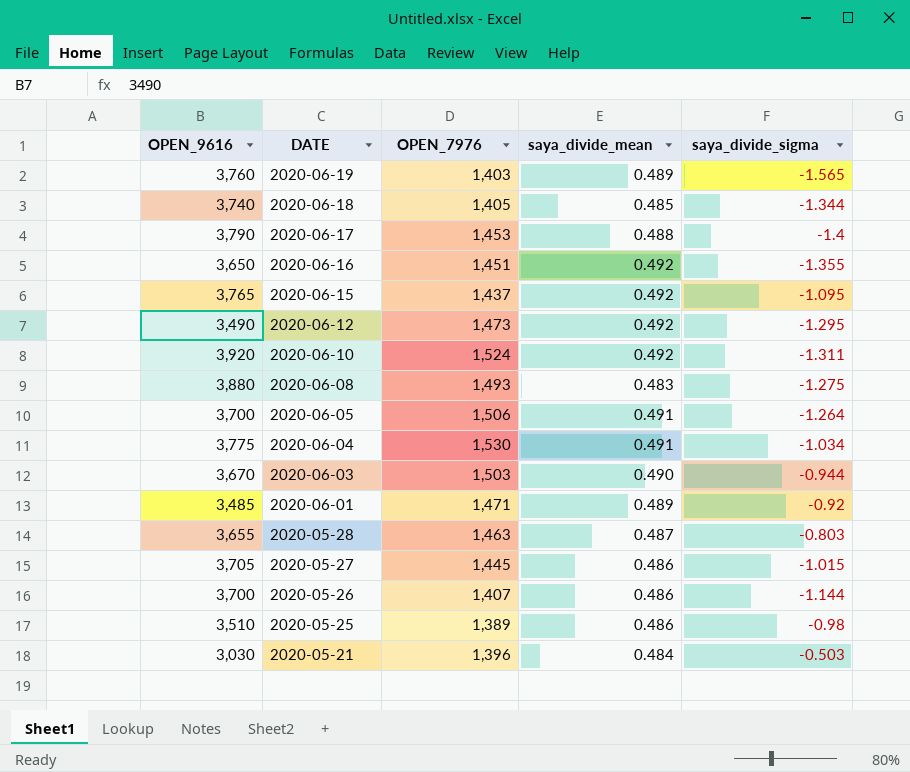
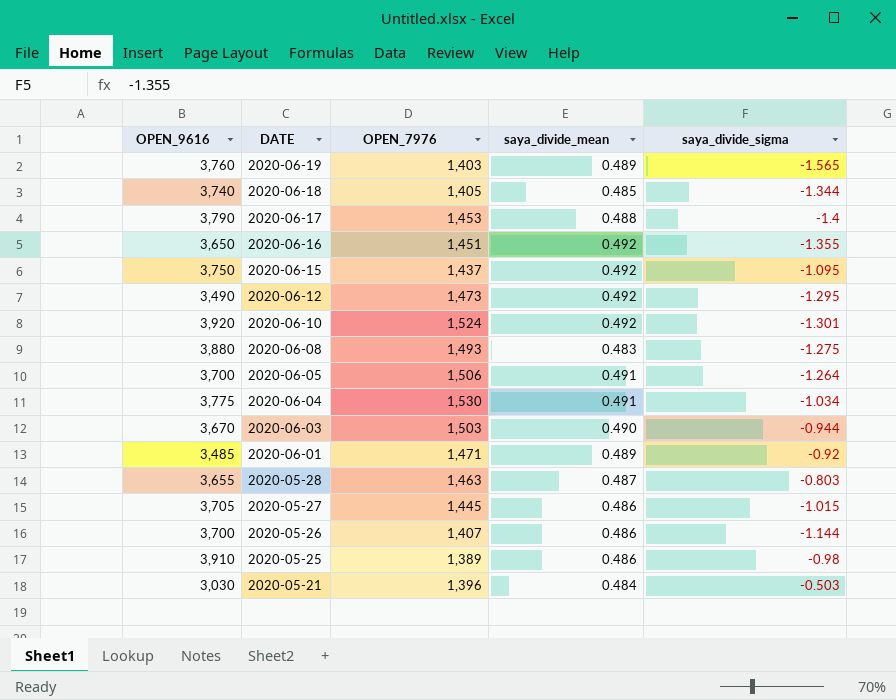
2020-06-15 | OPEN_9616: 3,765 -> 3,750
2020-06-10 | saya_divide_sigma: -1.311 -> -1.301
2020-05-25 | OPEN_9616: 3,510 -> 3,910

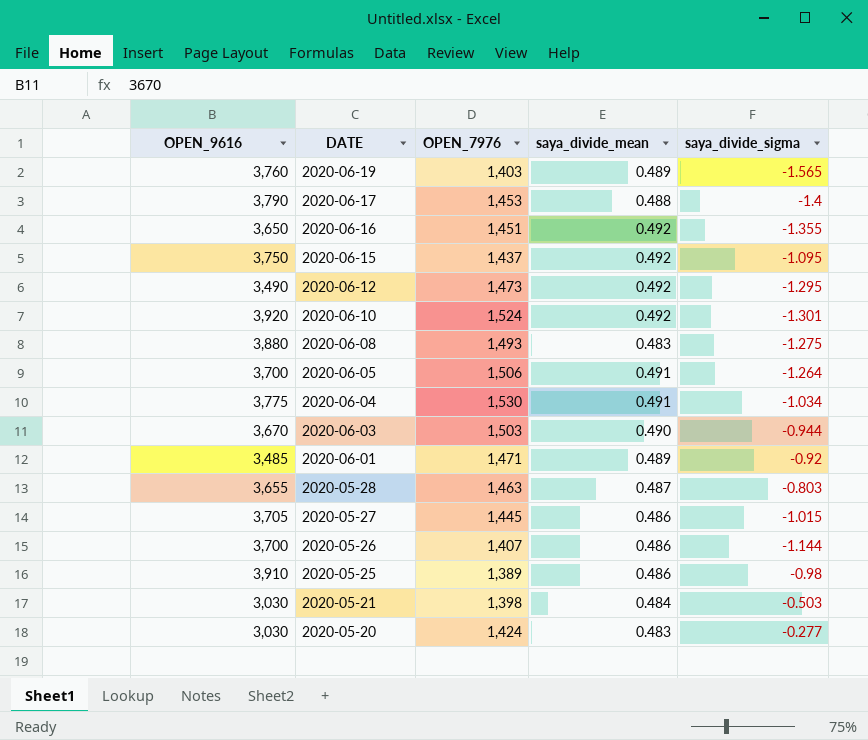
row 2020-06-18: 3,740 | 1,405 | 0.485 | -1.344 -> none
2020-05-21 | OPEN_7976: 1,396 -> 1,398
row 2020-05-20: none -> 3,030 | 1,424 | 0.483 | -0.277

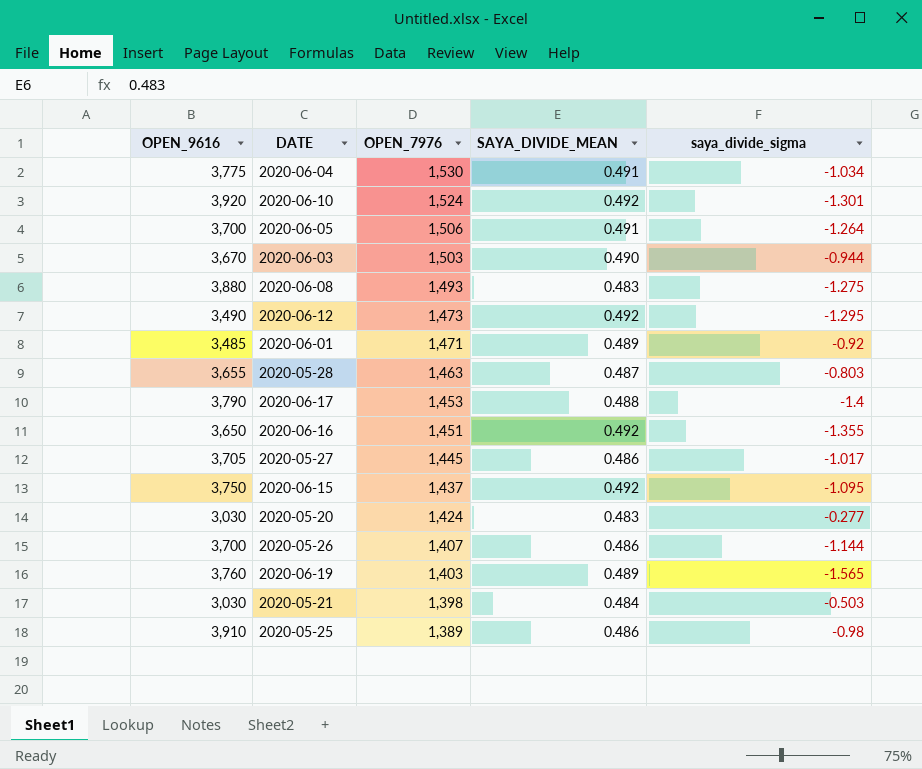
row order: DATE descending -> OPEN_7976 descending
column name: saya_divide_mean -> SAYA_DIVIDE_MEAN
2020-05-27 | saya_divide_sigma: -1.015 -> -1.017

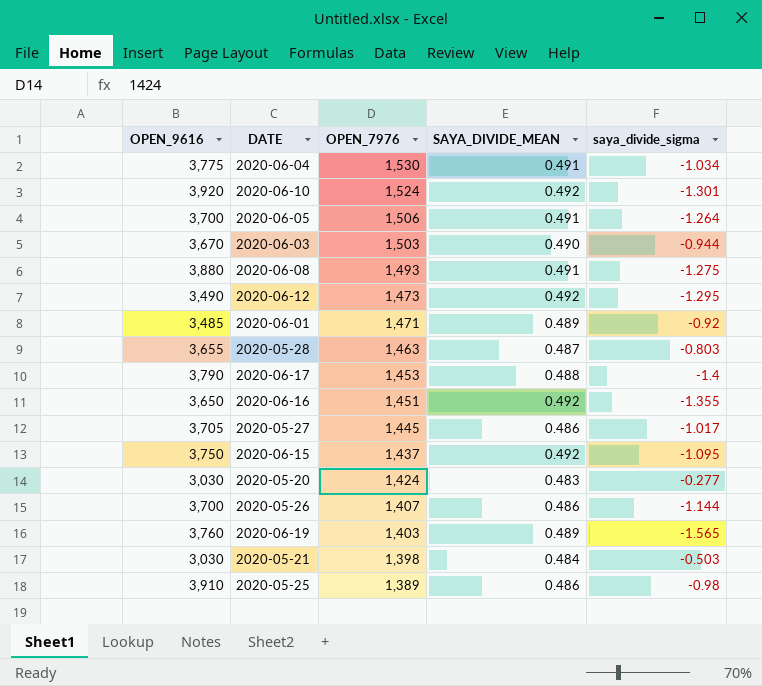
2020-06-08 | SAYA_DIVIDE_MEAN: 0.483 -> 0.491

